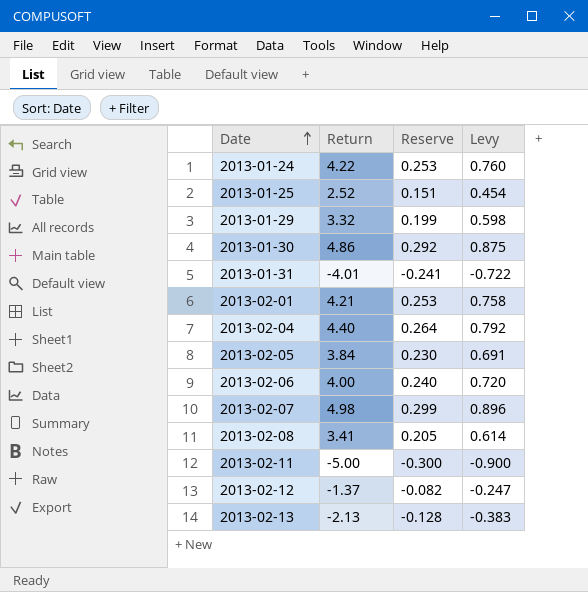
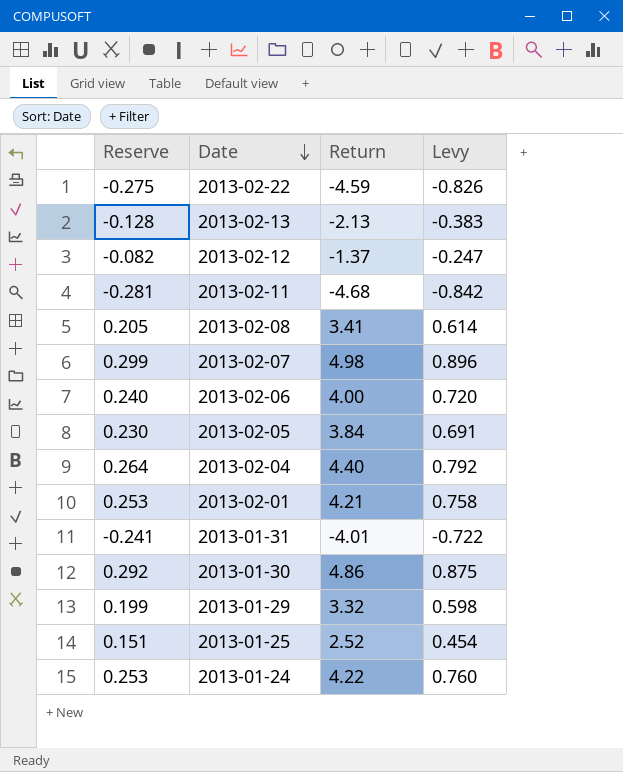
row order: Date ascending -> Date descending
column Reserve | position: 3 -> 1
row 2013-02-22: none -> -0.275 | -4.59 | -0.826
2013-02-11 | Reserve: -0.300 -> -0.281
2013-02-11 | Return: -5.00 -> -4.68
2013-02-11 | Levy: -0.900 -> -0.842

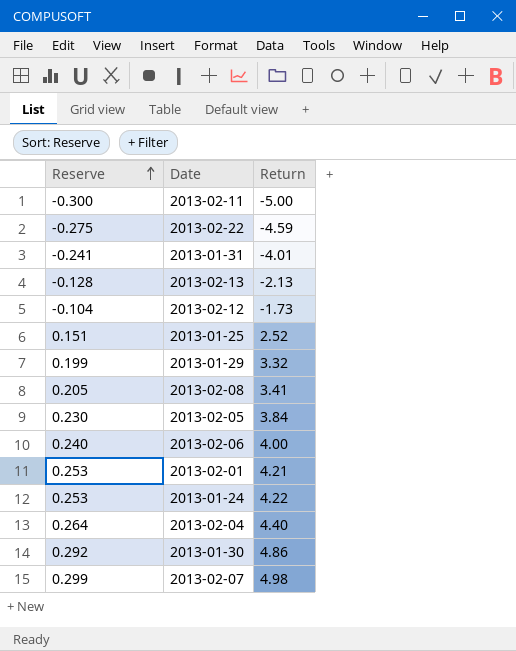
row order: Date descending -> Reserve ascending
column Levy | formula: [Return] * 0.18 -> none
2013-02-11 | Reserve: -0.281 -> -0.300
2013-02-11 | Return: -4.68 -> -5.00
2013-02-12 | Reserve: -0.082 -> -0.104
2013-02-12 | Return: -1.37 -> -1.73

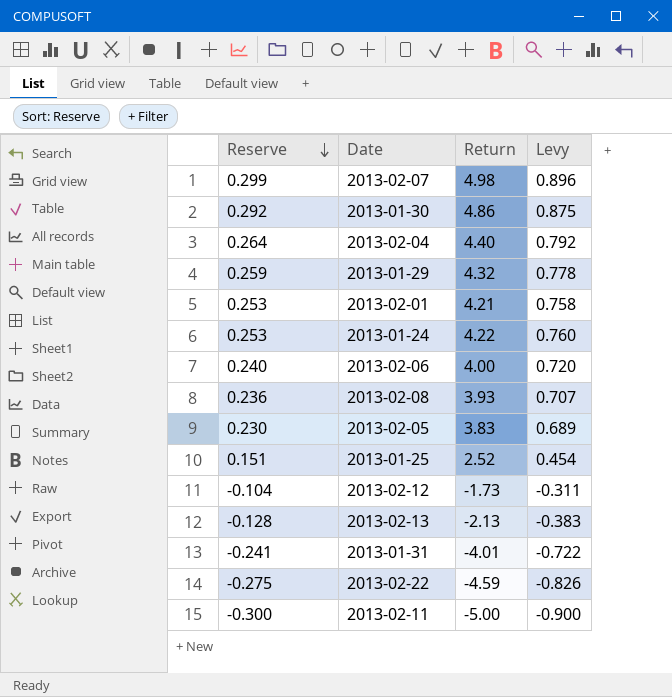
row order: Reserve ascending -> Reserve descending
column Levy | formula: none -> [Return] * 0.18
2013-01-29 | Reserve: 0.199 -> 0.259
2013-01-29 | Return: 3.32 -> 4.32
2013-02-08 | Reserve: 0.205 -> 0.236
2013-02-08 | Return: 3.41 -> 3.93
2013-02-05 | Return: 3.84 -> 3.83

